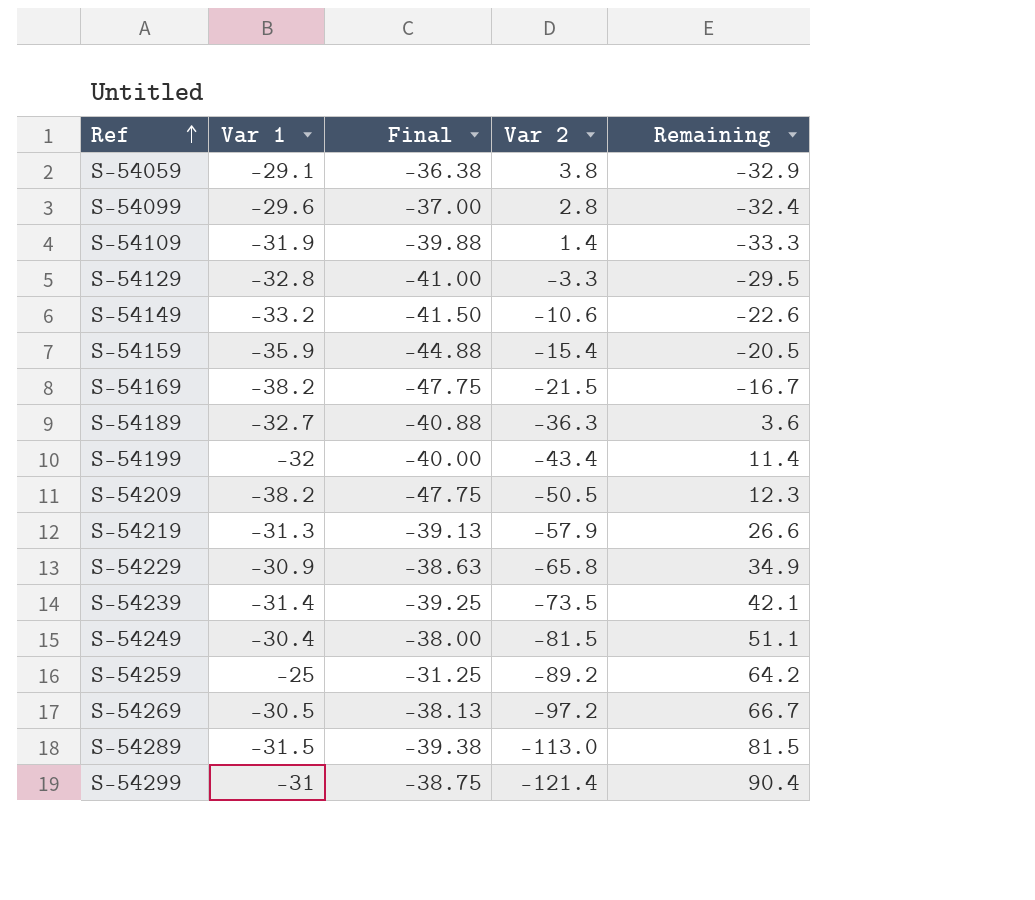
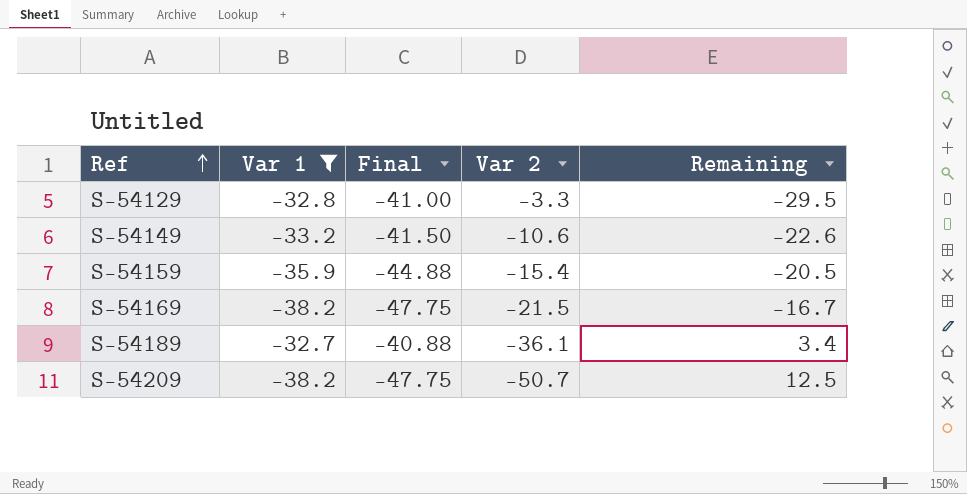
filter: none -> Var 1 <= -32.7
S-54189 | Var 2: -36.3 -> -36.1
S-54189 | Remaining: 3.6 -> 3.4
S-54209 | Var 2: -50.5 -> -50.7
S-54209 | Remaining: 12.3 -> 12.5

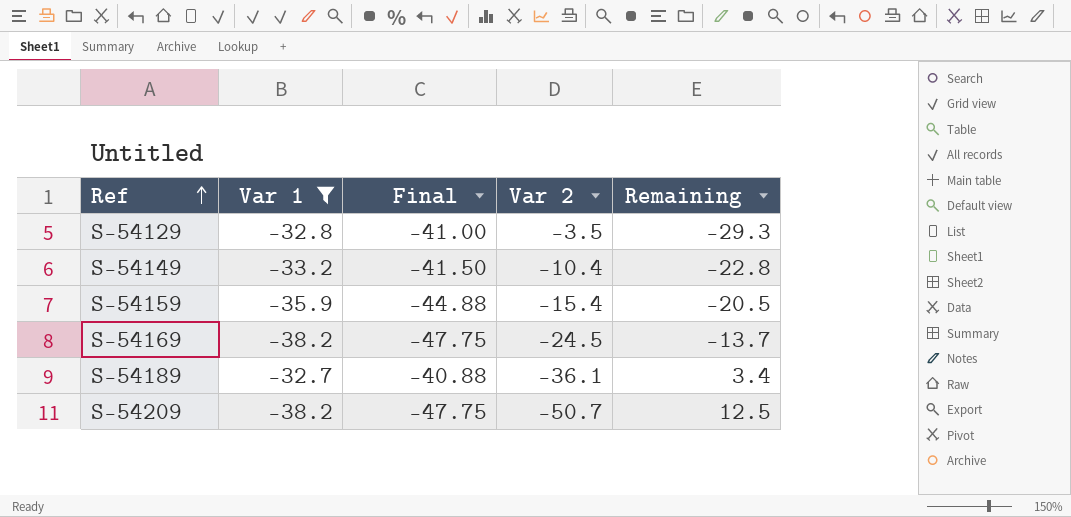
S-54129 | Var 2: -3.3 -> -3.5
S-54129 | Remaining: -29.5 -> -29.3
S-54149 | Var 2: -10.6 -> -10.4
S-54149 | Remaining: -22.6 -> -22.8
S-54169 | Var 2: -21.5 -> -24.5
S-54169 | Remaining: -16.7 -> -13.7

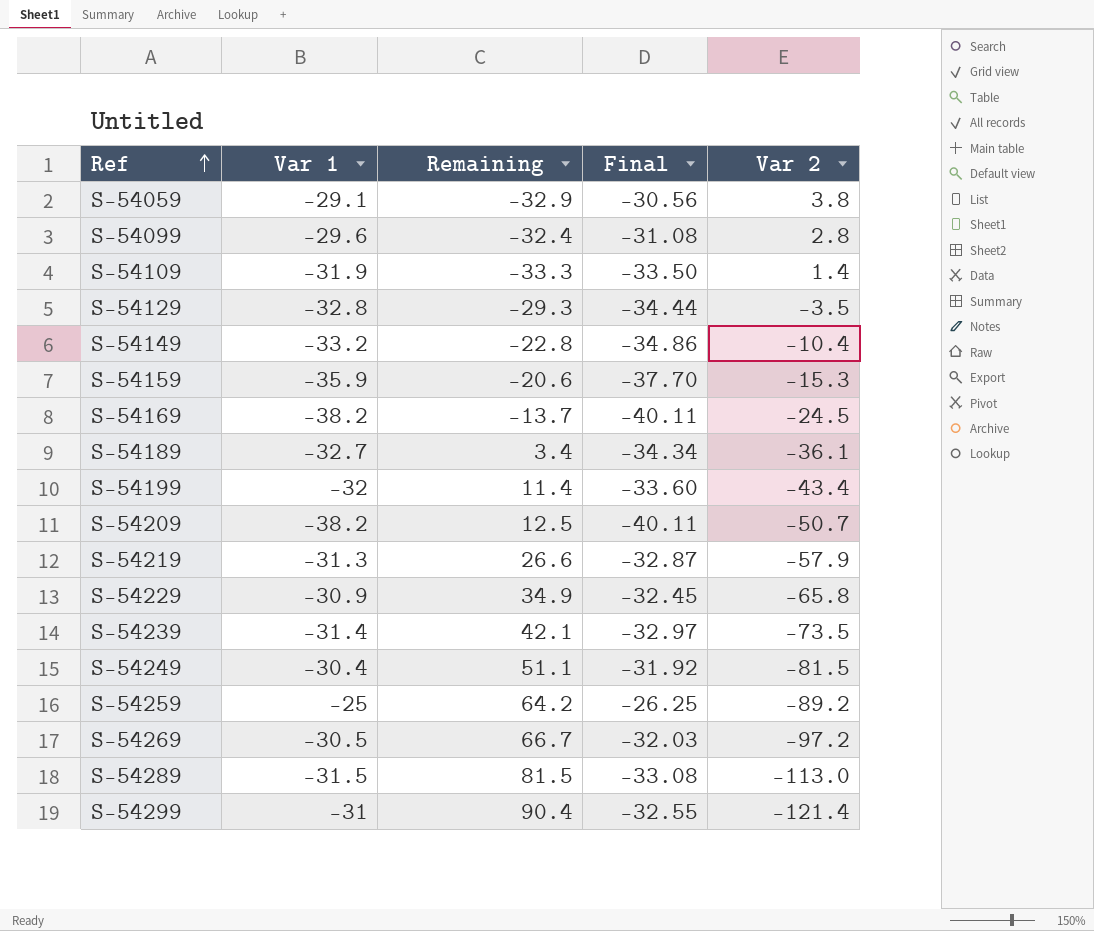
filter: Var 1 <= -32.7 -> none
column Remaining | position: 5 -> 3
column Final | formula: [Var 1] * 1.25 -> [Var 1] * 1.05
S-54159 | Remaining: -20.5 -> -20.6
S-54159 | Var 2: -15.4 -> -15.3

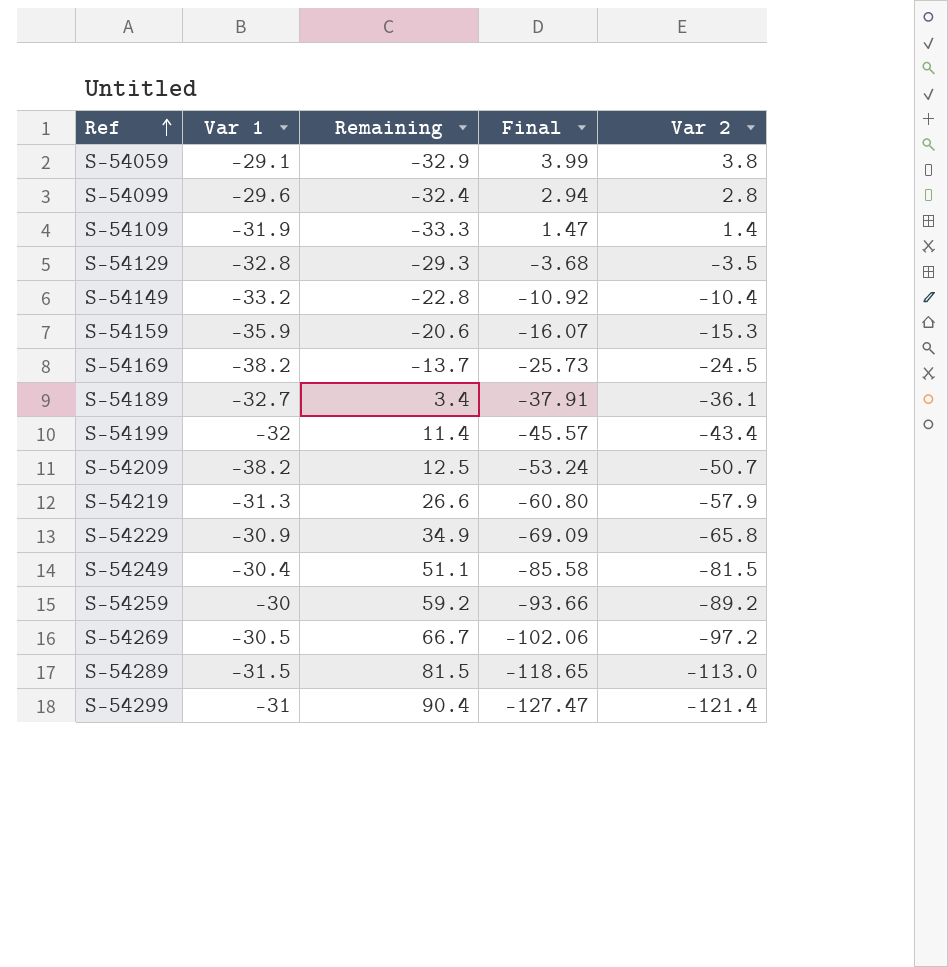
column Final | formula: [Var 1] * 1.05 -> [Var 2] * 1.05
row S-54239: -31.4 | 42.1 | -32.97 | -73.5 -> none
S-54259 | Var 1: -25 -> -30
S-54259 | Remaining: 64.2 -> 59.2

